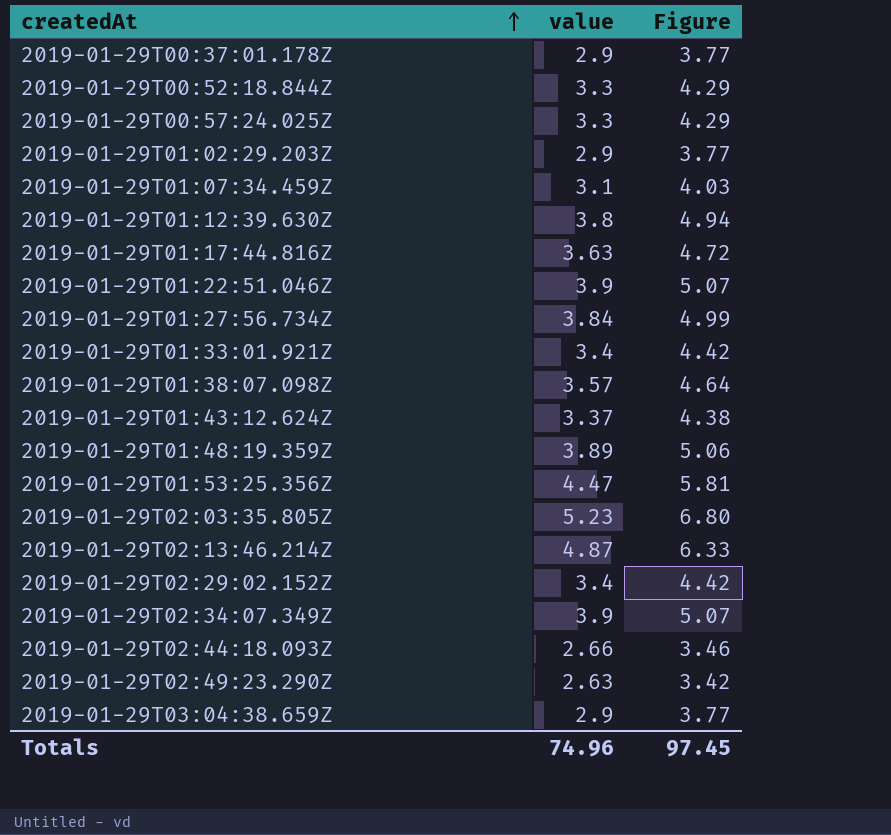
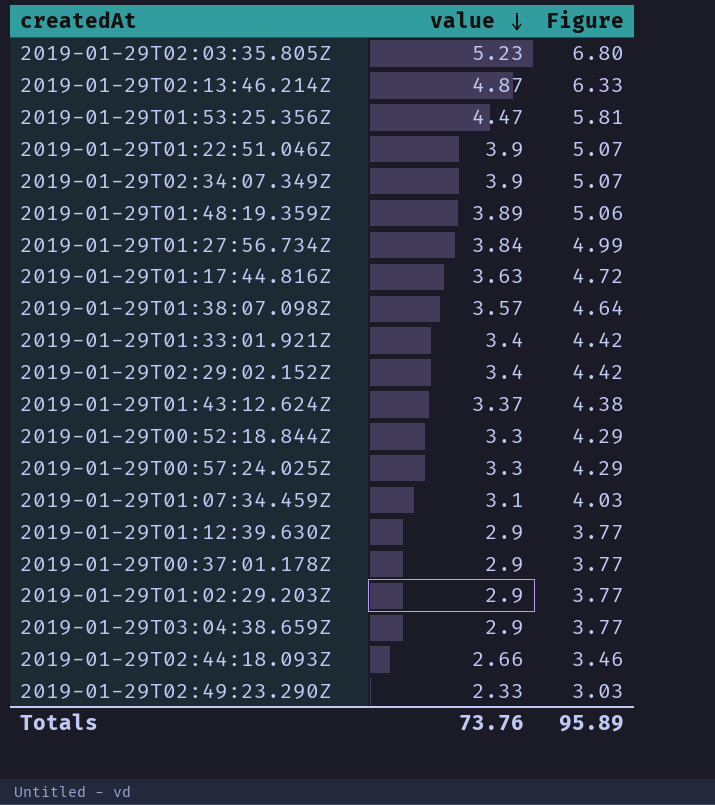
row order: createdAt ascending -> value descending
2019-01-29T01:12:39.630Z | value: 3.8 -> 2.9
2019-01-29T01:12:39.630Z | Figure: 4.94 -> 3.77
2019-01-29T02:49:23.290Z | value: 2.63 -> 2.33
2019-01-29T02:49:23.290Z | Figure: 3.42 -> 3.03
Totals | value: 74.96 -> 73.76
Totals | Figure: 97.45 -> 95.89

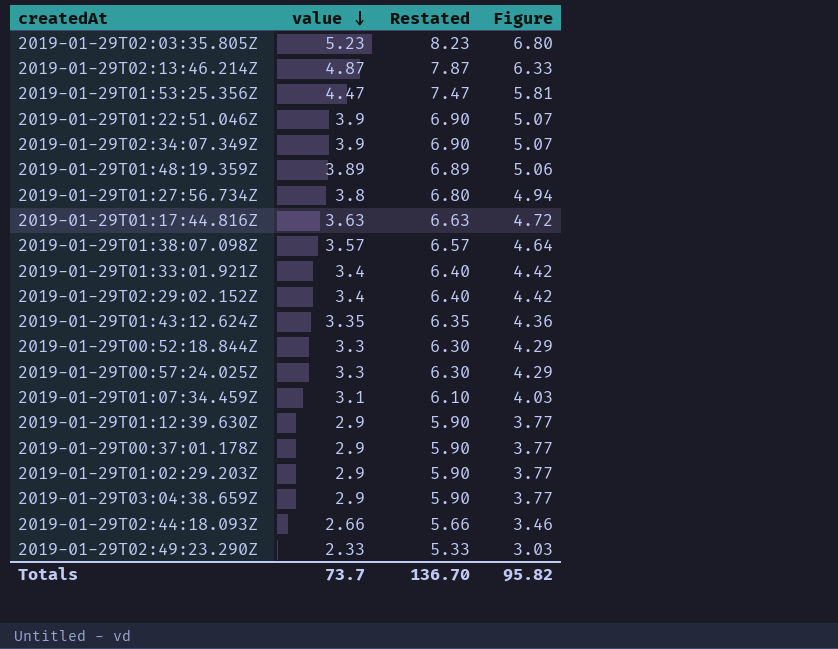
column Restated | formula: none -> [value] + 3
2019-01-29T01:27:56.734Z | value: 3.84 -> 3.8
2019-01-29T01:27:56.734Z | Figure: 4.99 -> 4.94
2019-01-29T01:43:12.624Z | value: 3.37 -> 3.35
2019-01-29T01:43:12.624Z | Figure: 4.38 -> 4.36
Totals | value: 73.76 -> 73.7
Totals | Figure: 95.89 -> 95.82

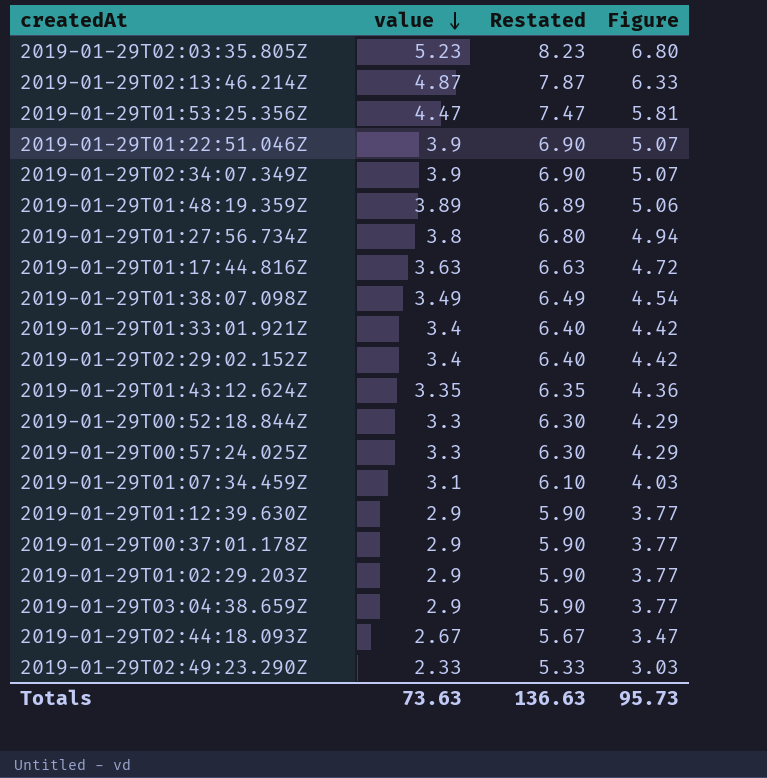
2019-01-29T01:38:07.098Z | value: 3.57 -> 3.49
2019-01-29T01:38:07.098Z | Restated: 6.57 -> 6.49
2019-01-29T01:38:07.098Z | Figure: 4.64 -> 4.54
2019-01-29T02:44:18.093Z | value: 2.66 -> 2.67
2019-01-29T02:44:18.093Z | Restated: 5.66 -> 5.67
2019-01-29T02:44:18.093Z | Figure: 3.46 -> 3.47
Totals | value: 73.7 -> 73.63
Totals | Restated: 136.70 -> 136.63
Totals | Figure: 95.82 -> 95.73

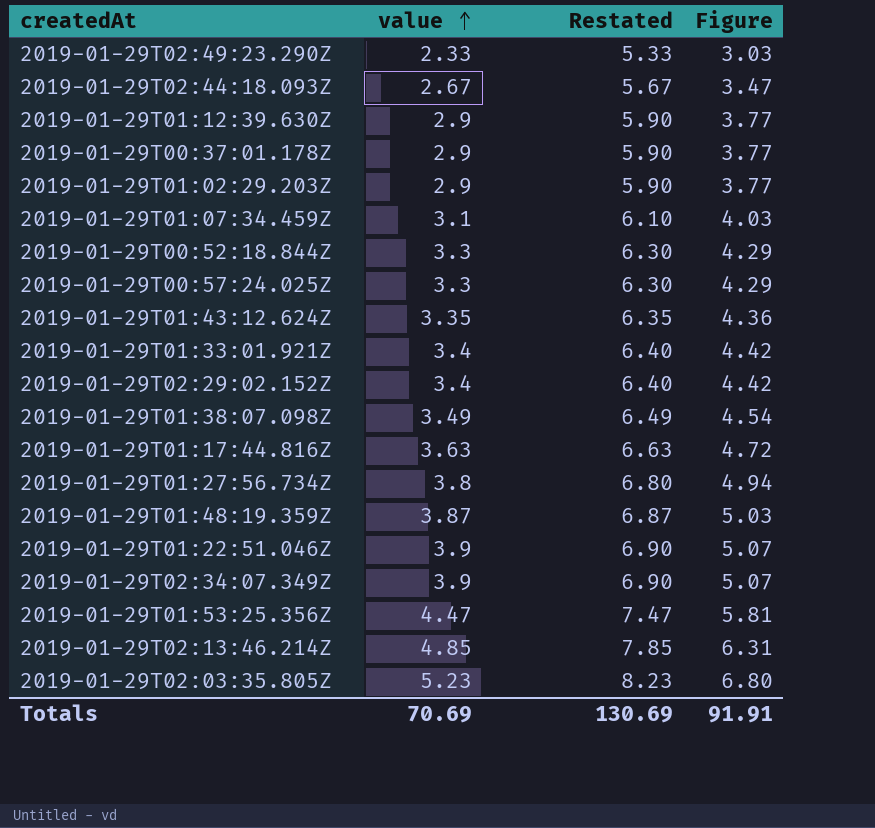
row order: value descending -> value ascending
row 2019-01-29T03:04:38.659Z: 2.9 | 5.90 | 3.77 -> none
2019-01-29T01:48:19.359Z | value: 3.89 -> 3.87
2019-01-29T01:48:19.359Z | Restated: 6.89 -> 6.87
2019-01-29T01:48:19.359Z | Figure: 5.06 -> 5.03
2019-01-29T02:13:46.214Z | value: 4.87 -> 4.85
2019-01-29T02:13:46.214Z | Restated: 7.87 -> 7.85
2019-01-29T02:13:46.214Z | Figure: 6.33 -> 6.31
Totals | value: 73.63 -> 70.69
Totals | Restated: 136.63 -> 130.69
Totals | Figure: 95.73 -> 91.91

